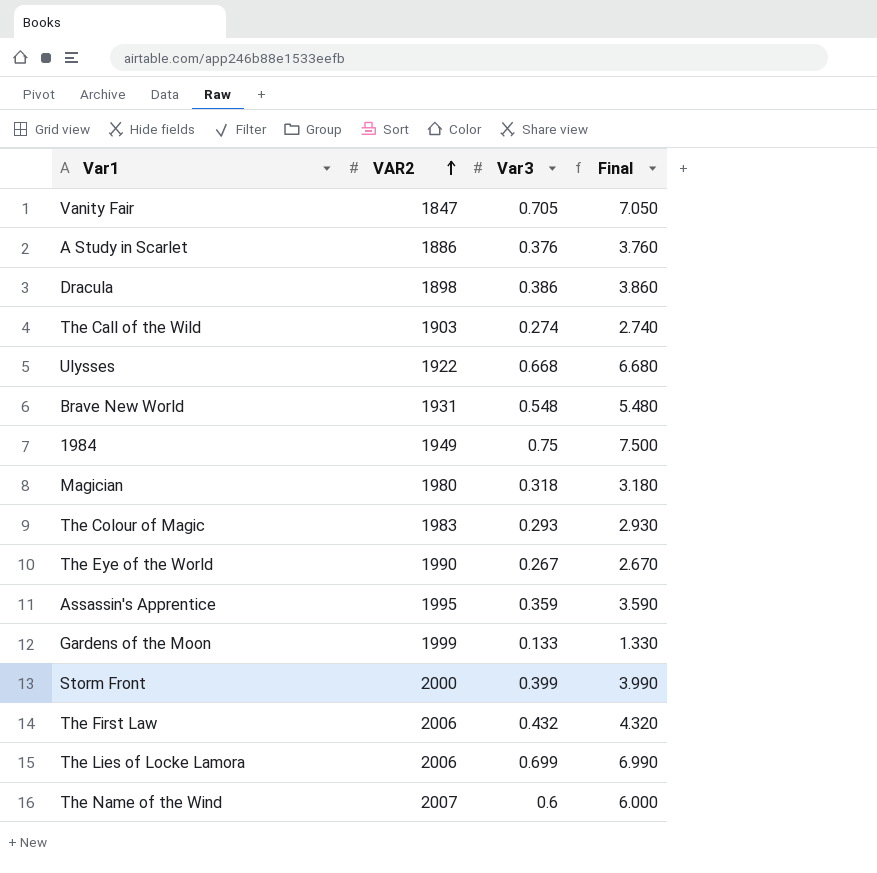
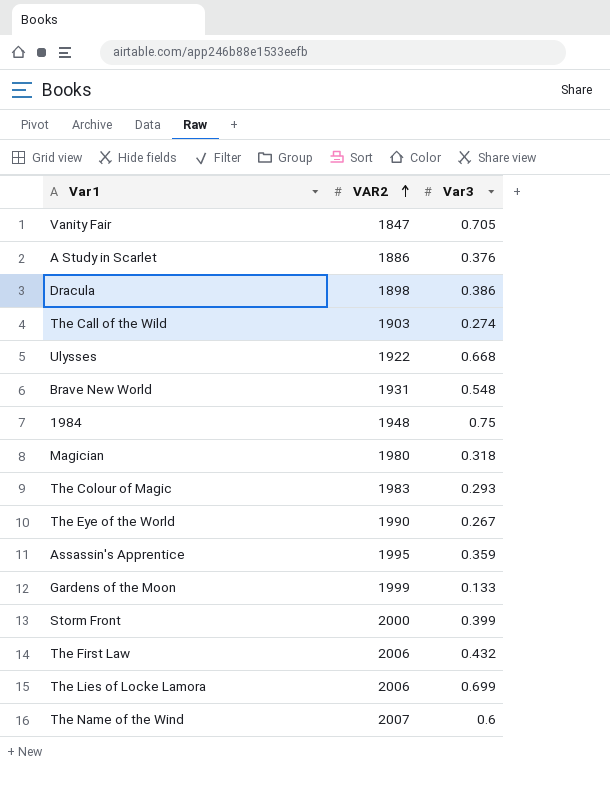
column Final | formula: [Var3] * 10 -> none
1984 | VAR2: 1949 -> 1948

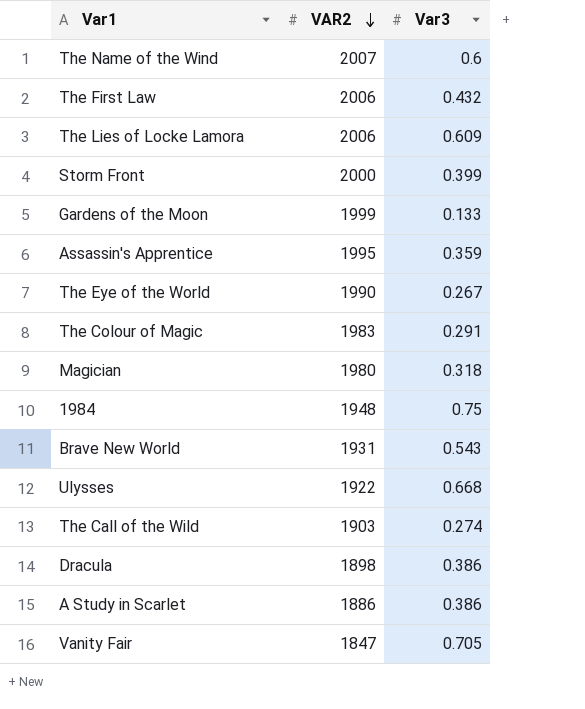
row order: VAR2 ascending -> VAR2 descending
The Lies of Locke Lamora | Var3: 0.699 -> 0.609
The Colour of Magic | Var3: 0.293 -> 0.291
Brave New World | Var3: 0.548 -> 0.543
A Study in Scarlet | Var3: 0.376 -> 0.386

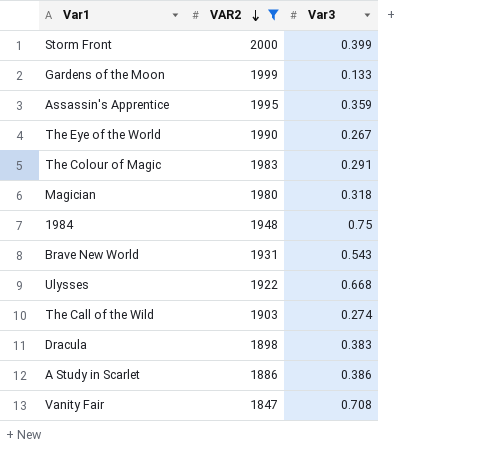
filter: none -> VAR2 <= 2000
Dracula | Var3: 0.386 -> 0.383
Vanity Fair | Var3: 0.705 -> 0.708

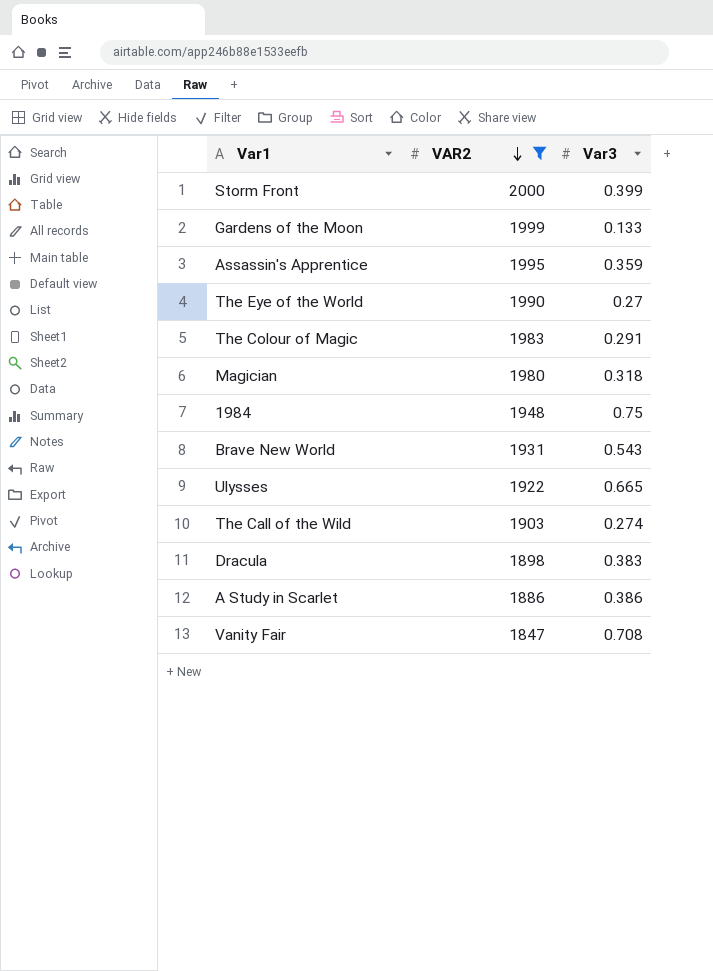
The Eye of the World | Var3: 0.267 -> 0.27
Ulysses | Var3: 0.668 -> 0.665

